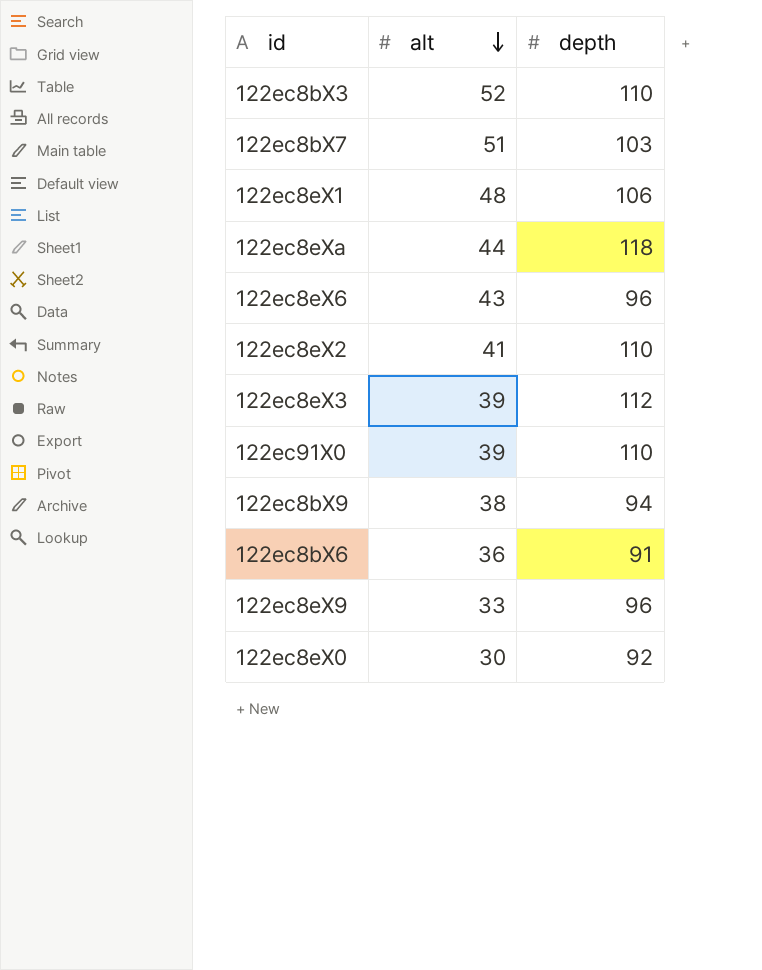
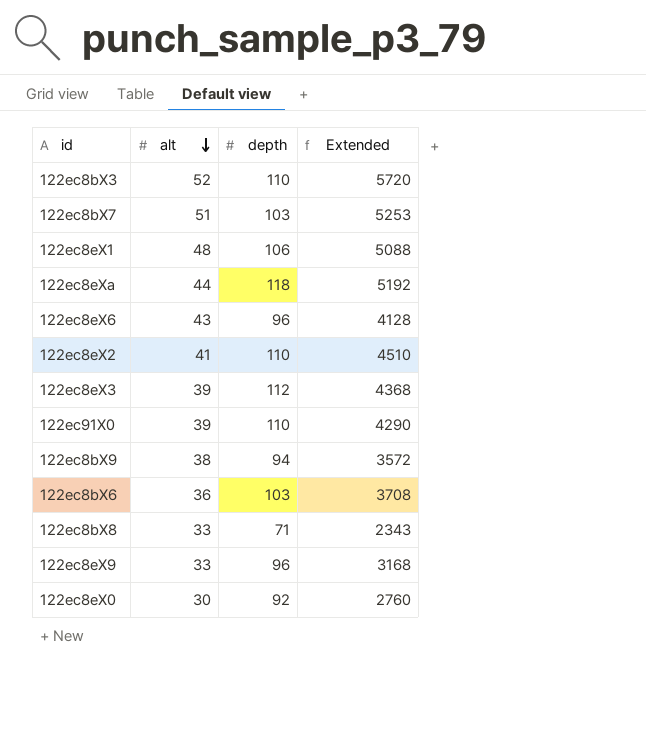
column Extended | formula: none -> [alt] * [depth]
122ec8bX6 | depth: 91 -> 103
row 122ec8bX8: none -> 33 | 71 | 2343

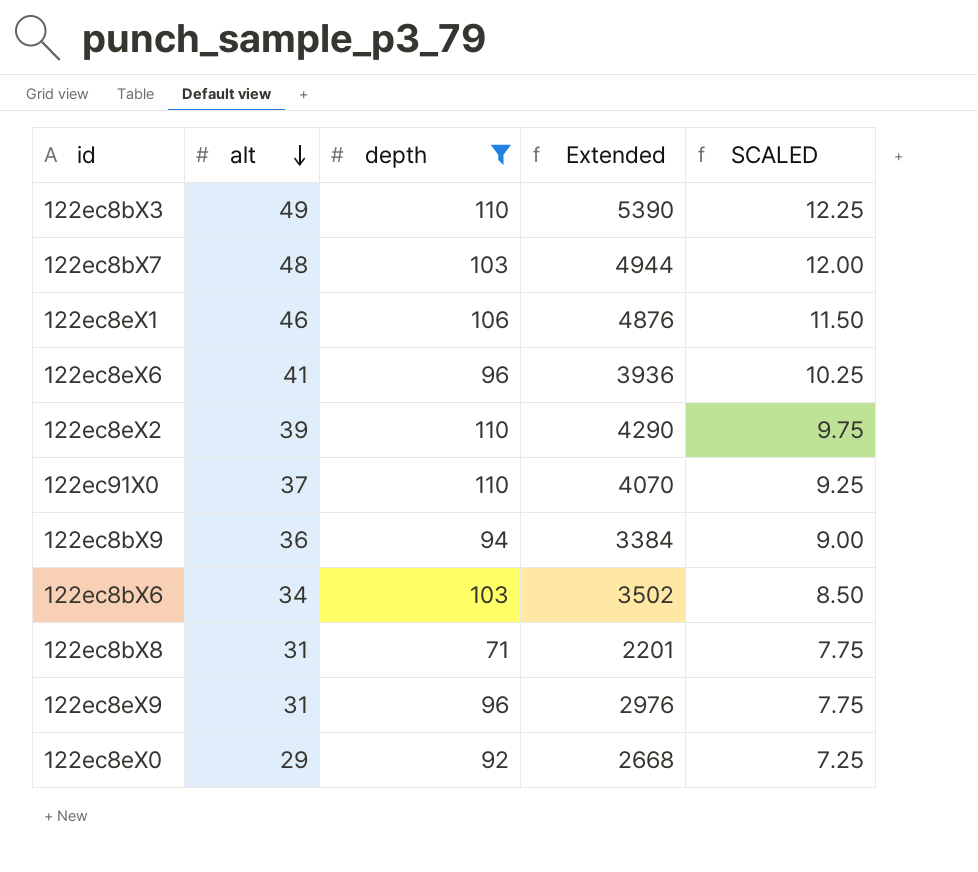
filter: none -> depth <= 110
column SCALED | formula: none -> [alt] * 0.25
122ec8bX3 | alt: 52 -> 49
122ec8bX3 | Extended: 5720 -> 5390
122ec8bX7 | alt: 51 -> 48
122ec8bX7 | Extended: 5253 -> 4944
122ec8eX1 | alt: 48 -> 46
122ec8eX1 | Extended: 5088 -> 4876
122ec8eX6 | alt: 43 -> 41
122ec8eX6 | Extended: 4128 -> 3936
122ec8eX2 | alt: 41 -> 39
122ec8eX2 | Extended: 4510 -> 4290
122ec91X0 | alt: 39 -> 37
122ec91X0 | Extended: 4290 -> 4070
122ec8bX9 | alt: 38 -> 36
122ec8bX9 | Extended: 3572 -> 3384
122ec8bX6 | alt: 36 -> 34
122ec8bX6 | Extended: 3708 -> 3502
122ec8bX8 | alt: 33 -> 31
122ec8bX8 | Extended: 2343 -> 2201
122ec8eX9 | alt: 33 -> 31
122ec8eX9 | Extended: 3168 -> 2976
122ec8eX0 | alt: 30 -> 29
122ec8eX0 | Extended: 2760 -> 2668

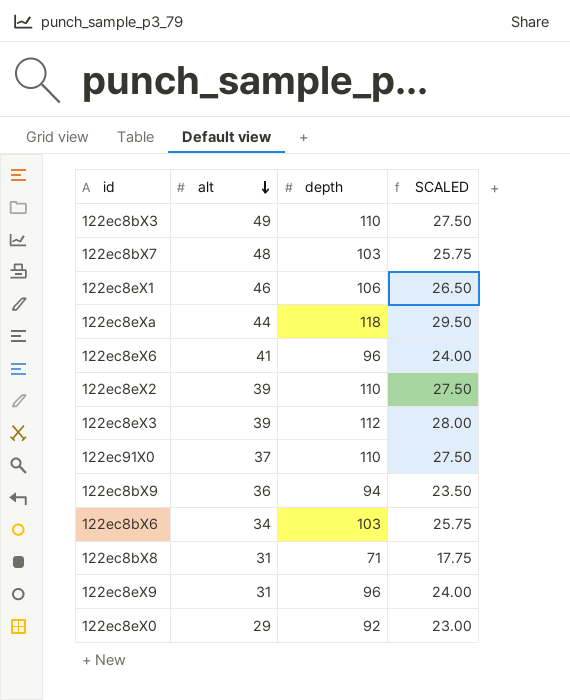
filter: depth <= 110 -> none
column Extended | formula: [alt] * [depth] -> none
column SCALED | formula: [alt] * 0.25 -> [depth] * 0.25

